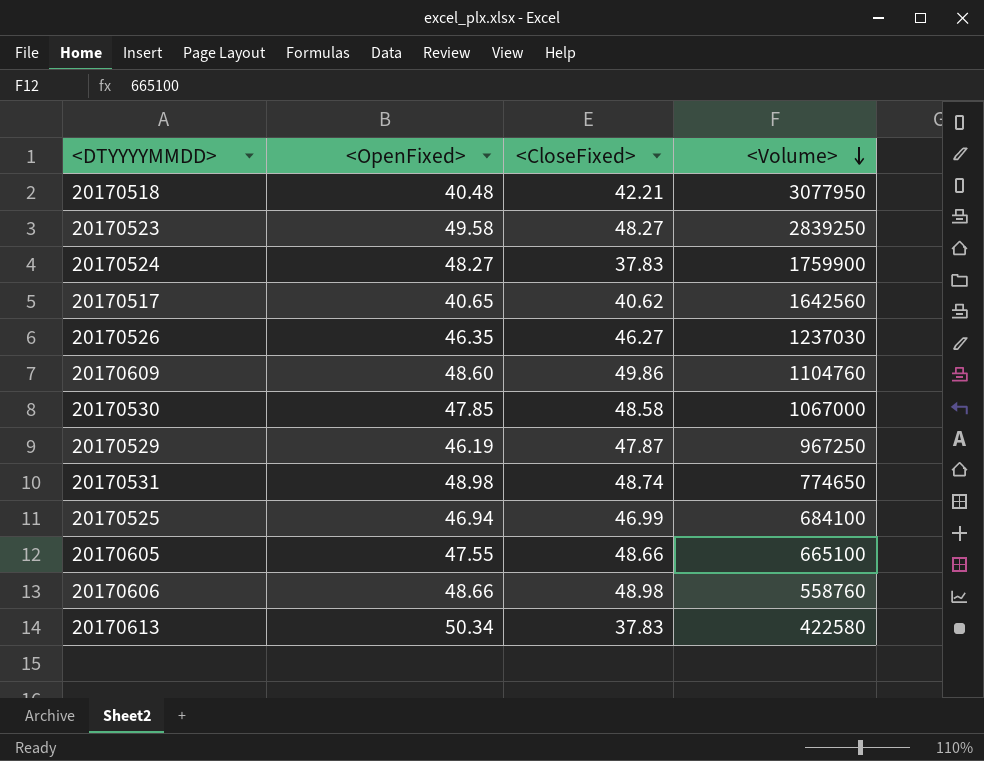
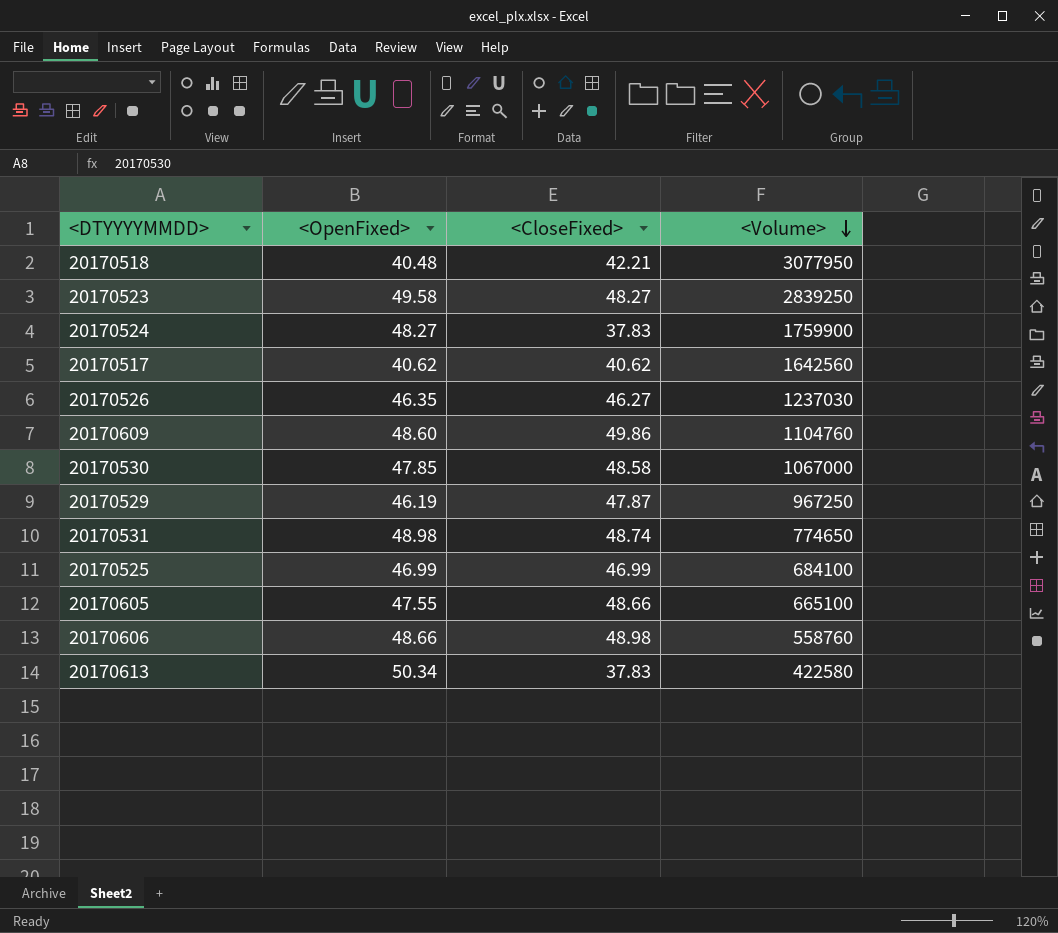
20170517 | <OpenFixed>: 40.65 -> 40.62
20170525 | <OpenFixed>: 46.94 -> 46.99

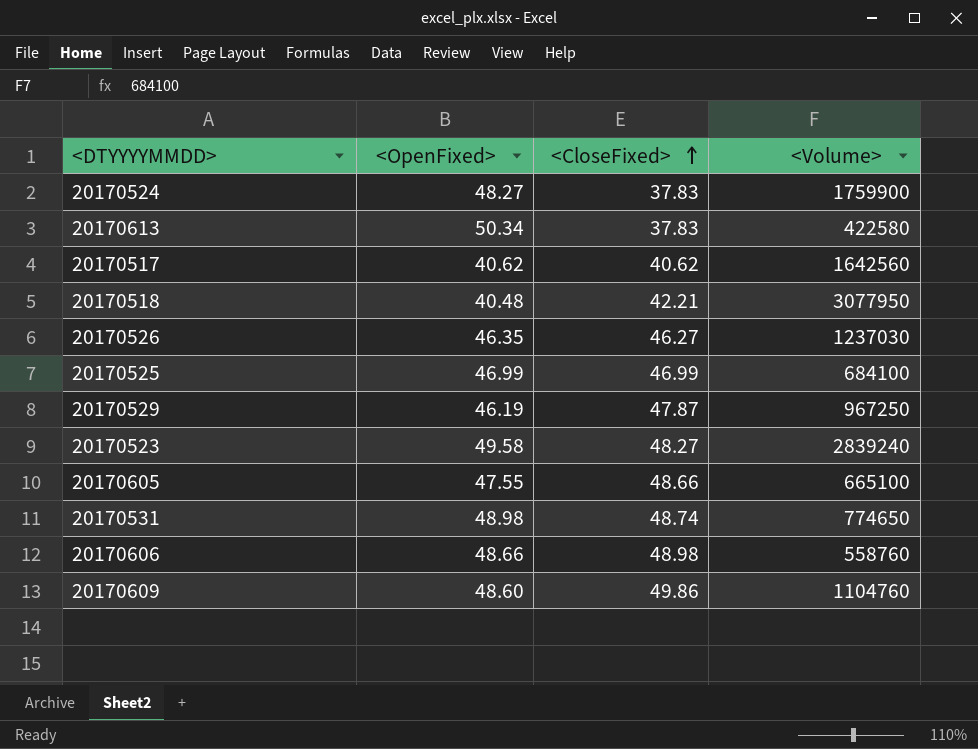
row order: <Volume> descending -> <CloseFixed> ascending
row 20170530: 47.85 | 48.58 | 1067000 -> none
20170523 | <Volume>: 2839250 -> 2839240

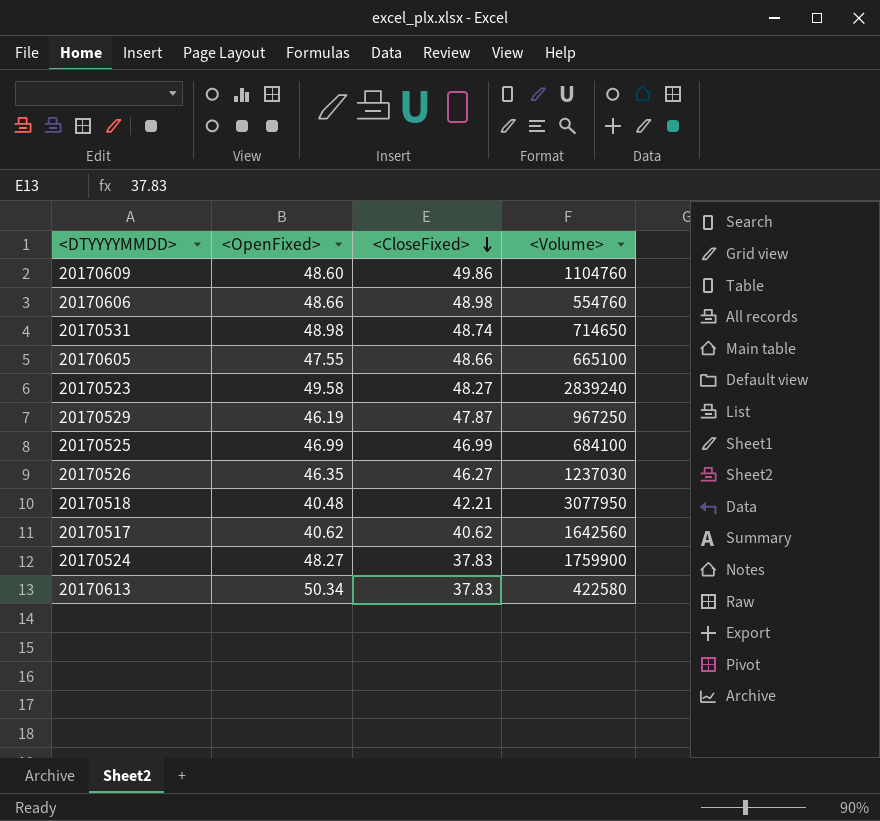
row order: <CloseFixed> ascending -> <CloseFixed> descending
20170606 | <Volume>: 558760 -> 554760
20170531 | <Volume>: 774650 -> 714650

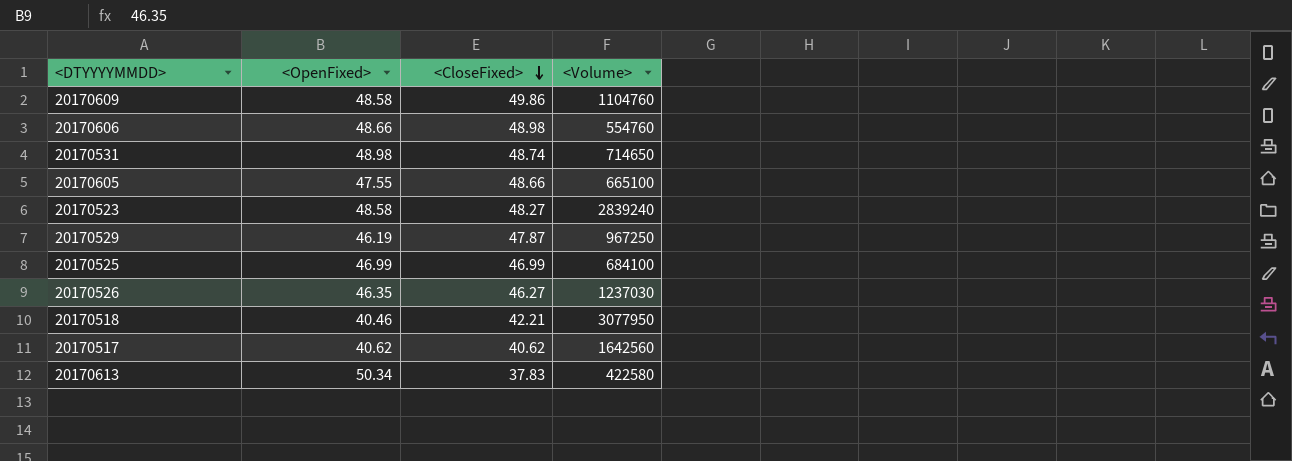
row 20170524: 48.27 | 37.83 | 1759900 -> none
20170609 | <OpenFixed>: 48.60 -> 48.58
20170523 | <OpenFixed>: 49.58 -> 48.58
20170518 | <OpenFixed>: 40.48 -> 40.46

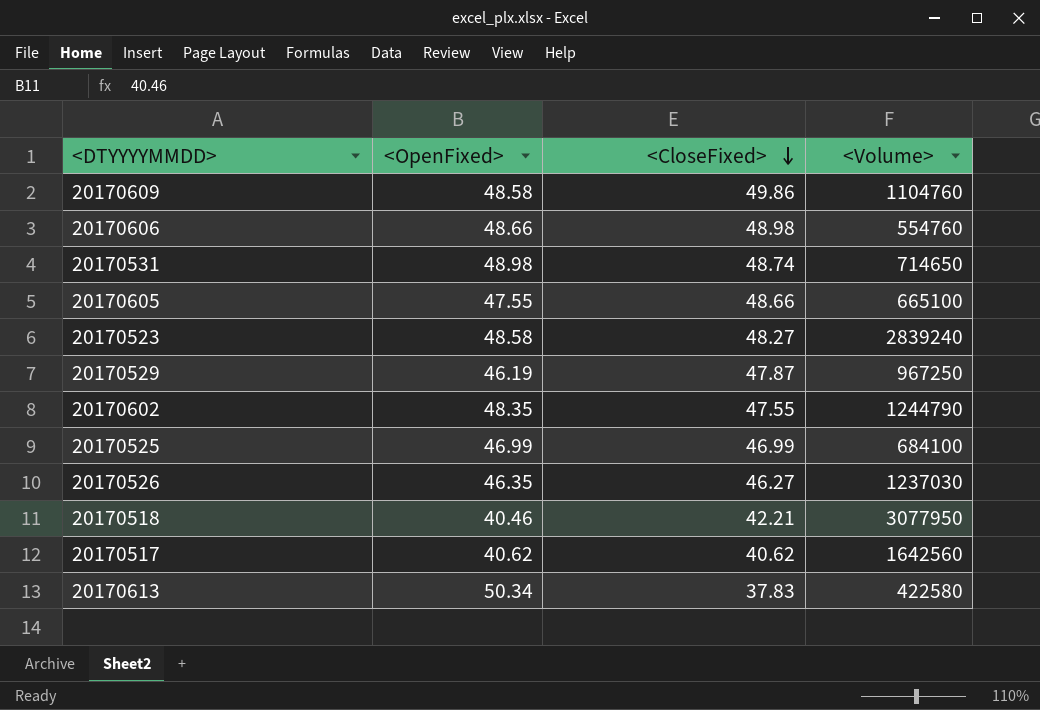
row 20170602: none -> 48.35 | 47.55 | 1244790

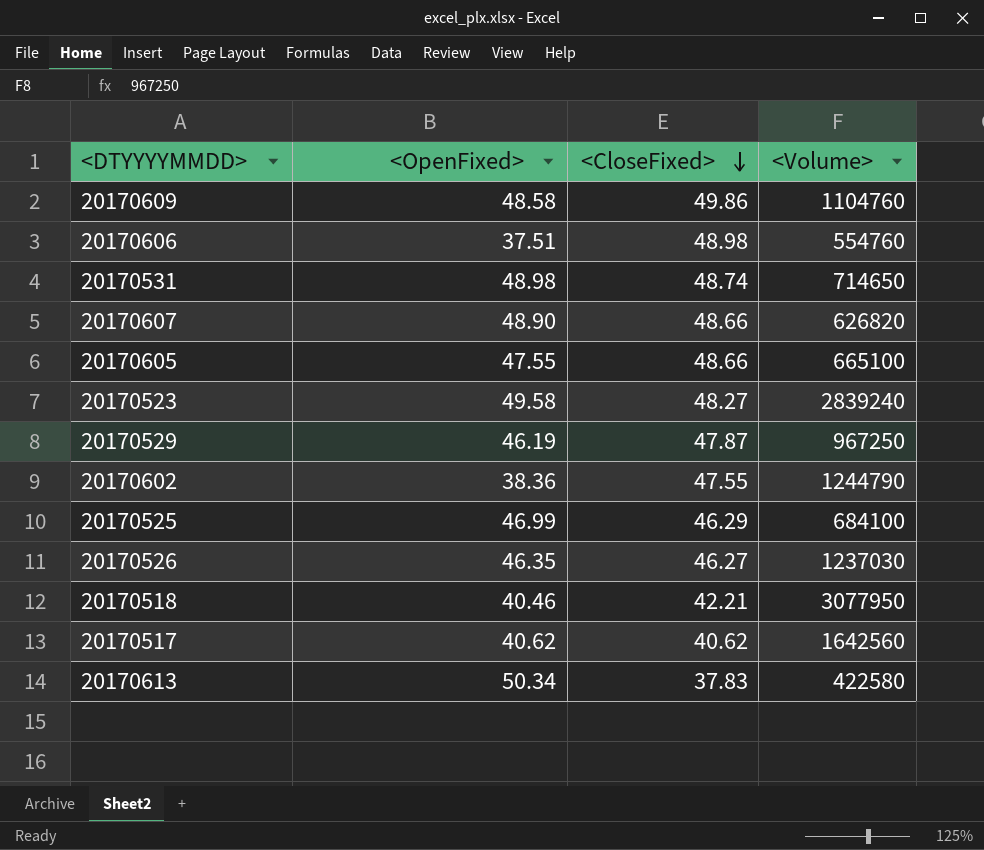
20170606 | <OpenFixed>: 48.66 -> 37.51
row 20170607: none -> 48.90 | 48.66 | 626820
20170523 | <OpenFixed>: 48.58 -> 49.58
20170602 | <OpenFixed>: 48.35 -> 38.36
20170525 | <CloseFixed>: 46.99 -> 46.29

